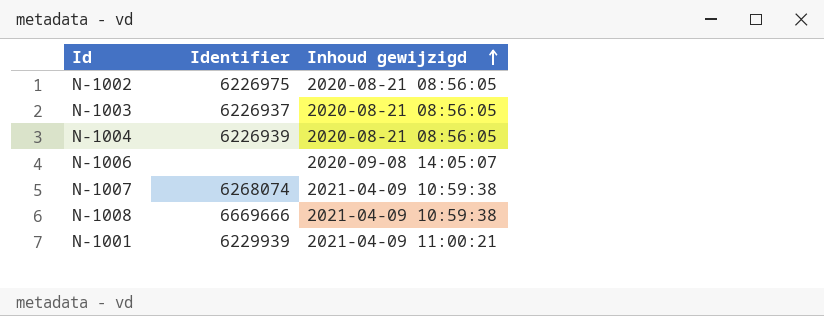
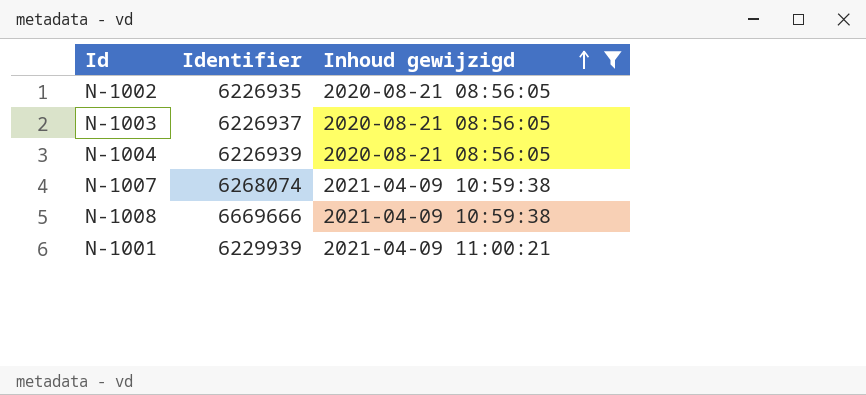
filter: none -> Inhoud gewijzigd != 2020-09-08 14:05:07
N-1002 | Identifier: 6226975 -> 6226935

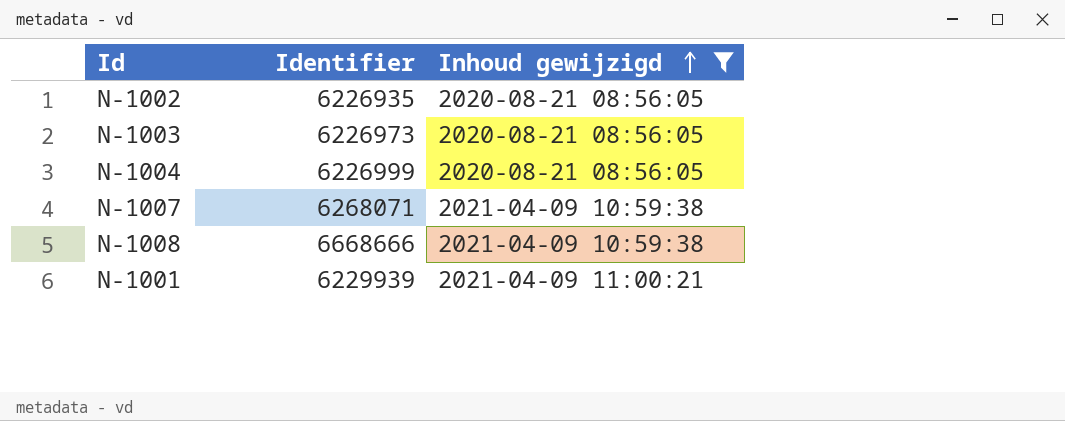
N-1003 | Identifier: 6226937 -> 6226973
N-1004 | Identifier: 6226939 -> 6226999
N-1007 | Identifier: 6268074 -> 6268071
N-1008 | Identifier: 6669666 -> 6668666

